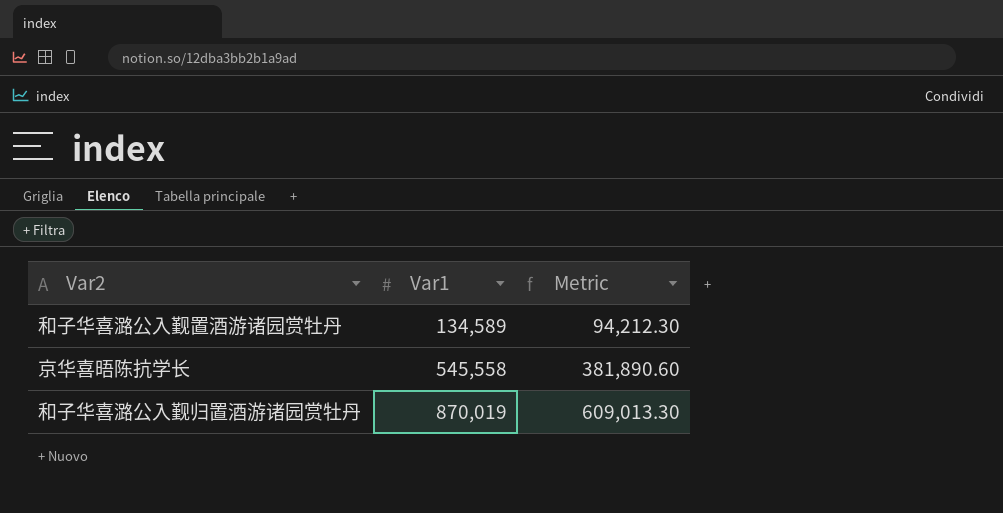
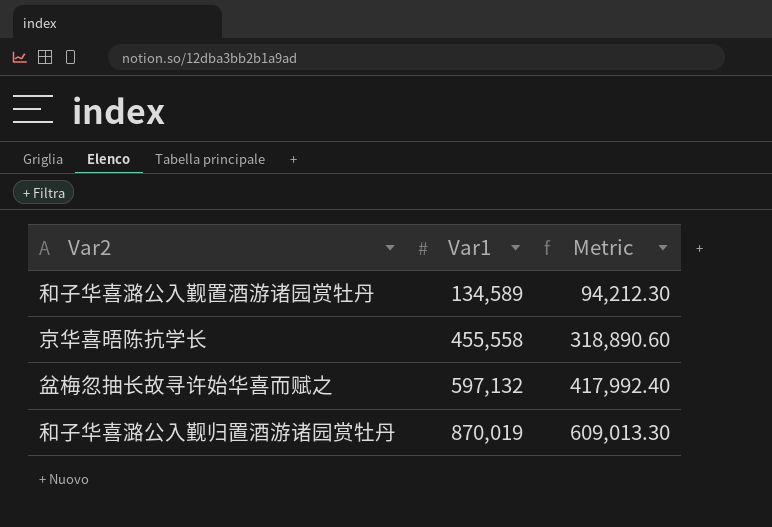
京华喜晤陈抗学长 | Var1: 545,558 -> 455,558
京华喜晤陈抗学长 | Metric: 381,890.60 -> 318,890.60
row 盆梅忽抽长故寻许始华喜而赋之: none -> 597,132 | 417,992.40

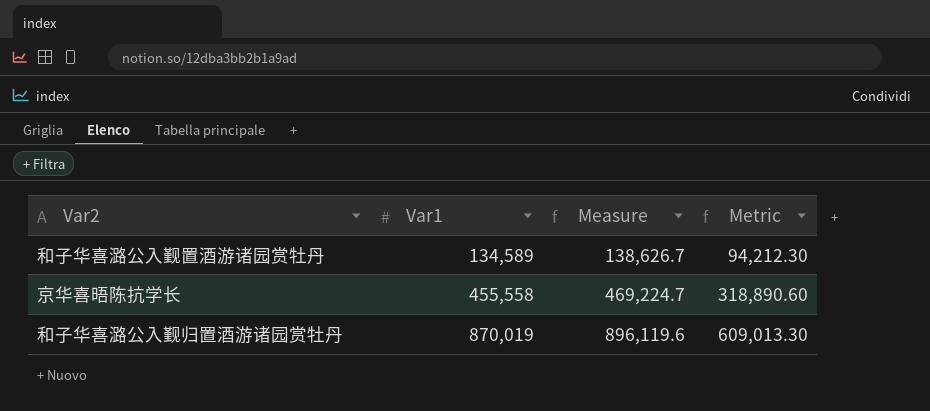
column Measure | formula: none -> [Var1] * 1.03
row 盆梅忽抽长故寻许始华喜而赋之: 597,132 | 417,992.40 -> none

